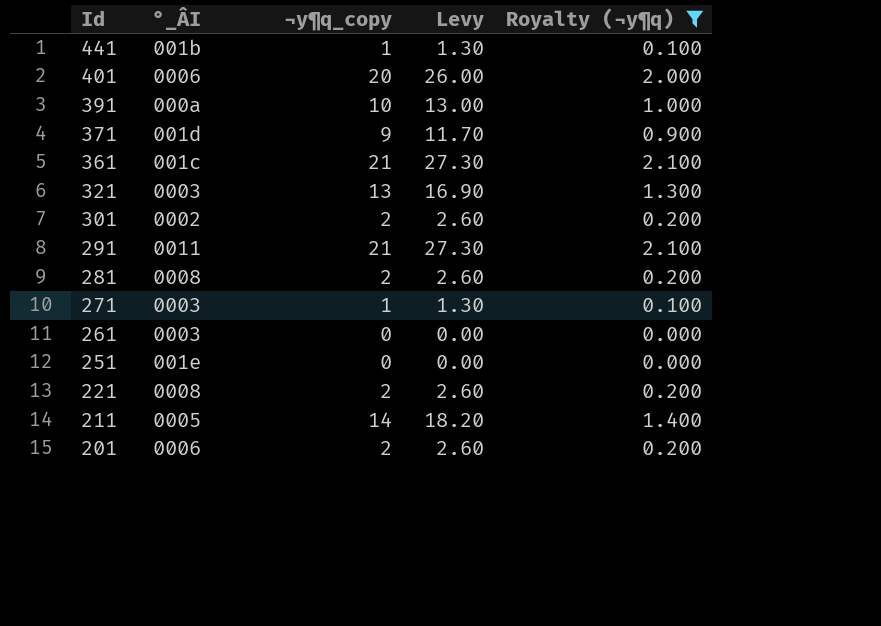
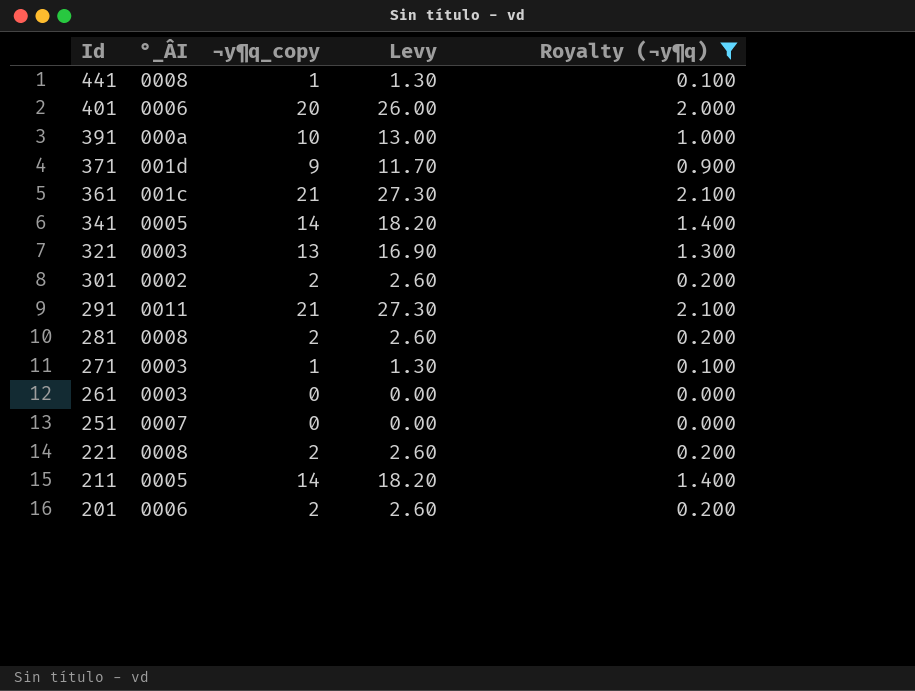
441 | °_ÂI: 001b -> 0008
row 341: none -> 0005 | 14 | 18.20 | 1.400
251 | °_ÂI: 001e -> 0007

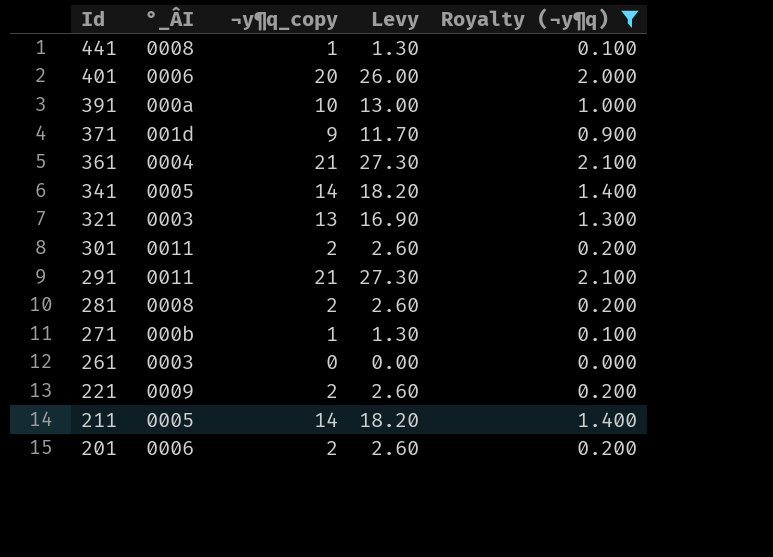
row 251: 0007 | 0 | 0.00 | 0.000 -> none
361 | °_ÂI: 001c -> 0004
301 | °_ÂI: 0002 -> 0011
271 | °_ÂI: 0003 -> 000b
221 | °_ÂI: 0008 -> 0009

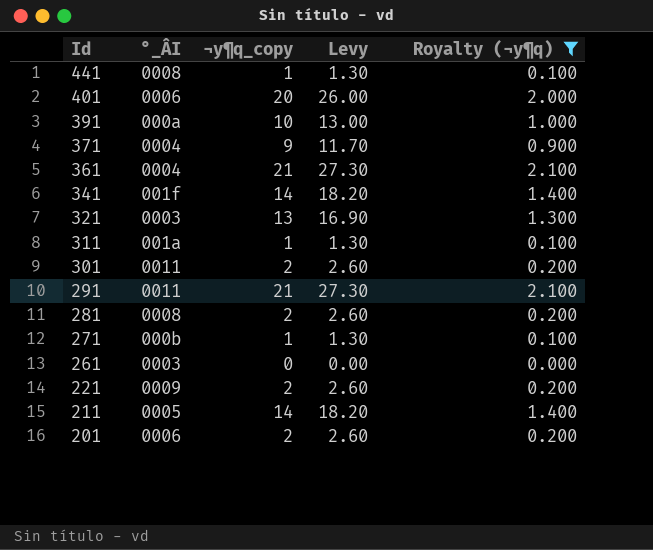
371 | °_ÂI: 001d -> 0004
341 | °_ÂI: 0005 -> 001f
row 311: none -> 001a | 1 | 1.30 | 0.100

